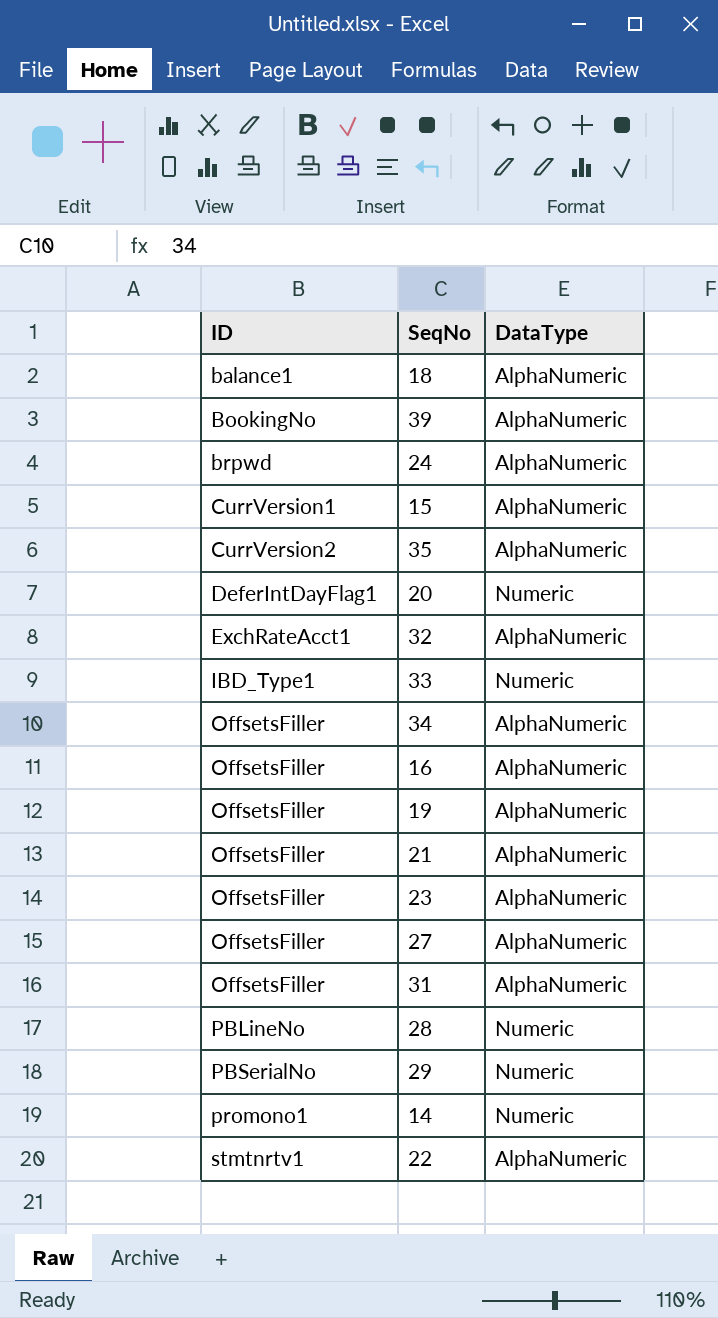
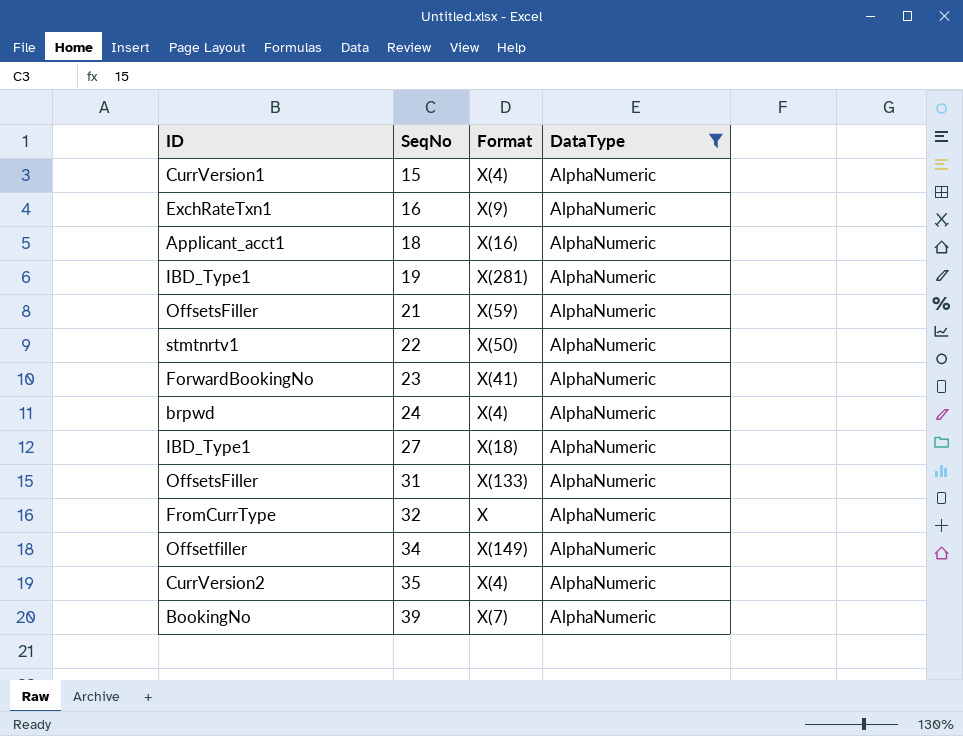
filter: none -> DataType = AlphaNumeric
row order: ID ascending -> SeqNo ascending
column Format | position: none -> 3
16 | ID: OffsetsFiller -> ExchRateTxn1
18 | ID: balance1 -> Applicant_acct1
19 | ID: OffsetsFiller -> IBD_Type1
23 | ID: OffsetsFiller -> ForwardBookingNo
27 | ID: OffsetsFiller -> IBD_Type1
32 | ID: ExchRateAcct1 -> FromCurrType
34 | ID: OffsetsFiller -> Offsetfiller

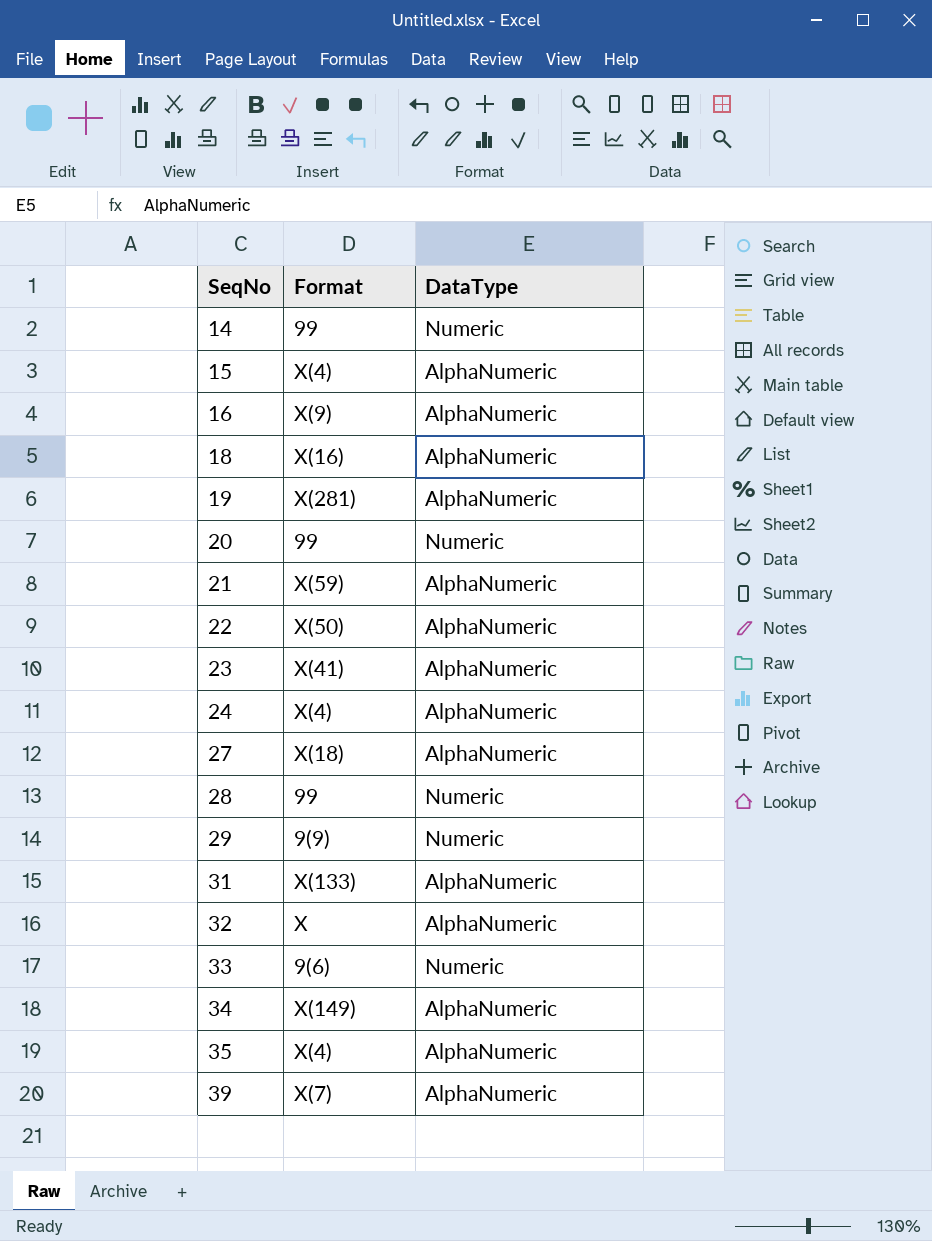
filter: DataType = AlphaNumeric -> none
column ID | position: 1 -> none

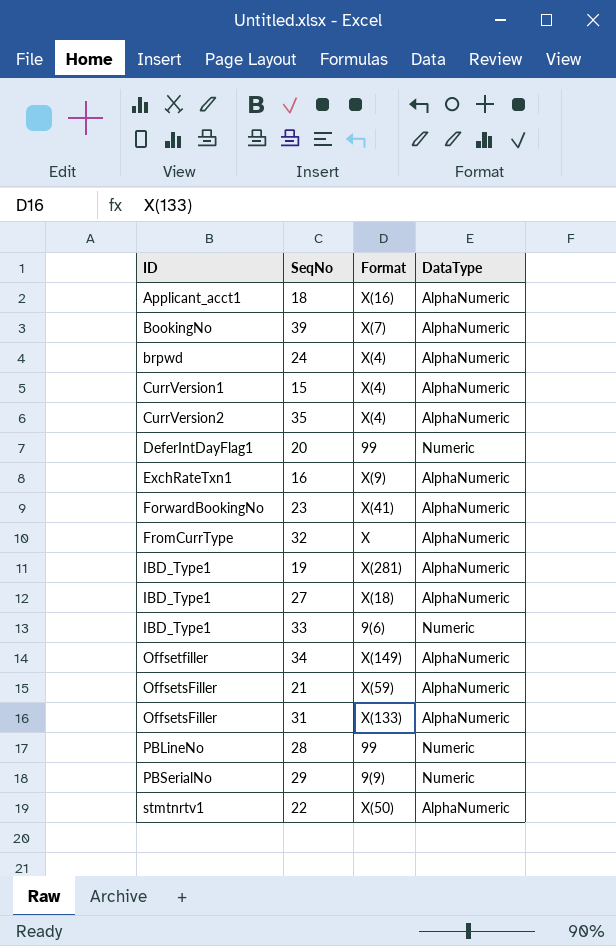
row order: SeqNo ascending -> ID ascending
column ID | position: none -> 1
row 14: 99 | Numeric -> none

